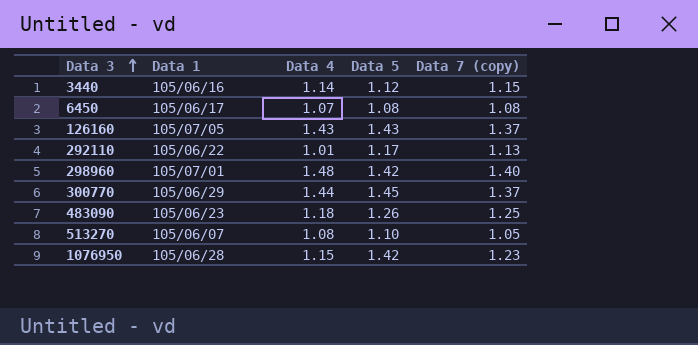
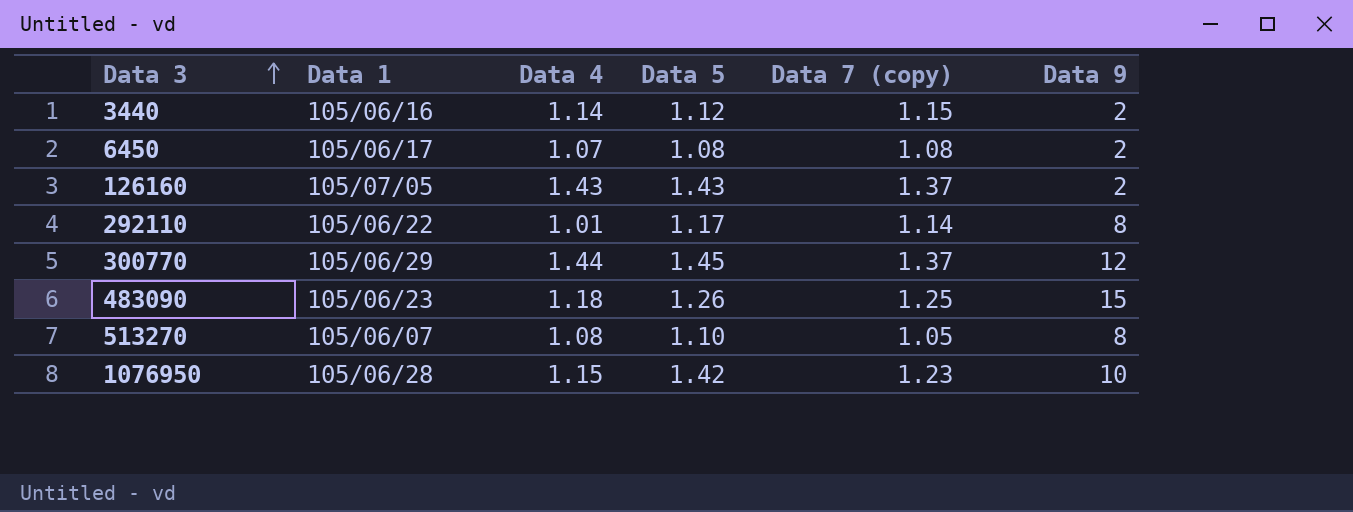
column Data 9 | position: none -> 6
row 298960: 105/07/01 | 1.48 | 1.42 | 1.40 -> none
292110 | Data 7 (copy): 1.13 -> 1.14

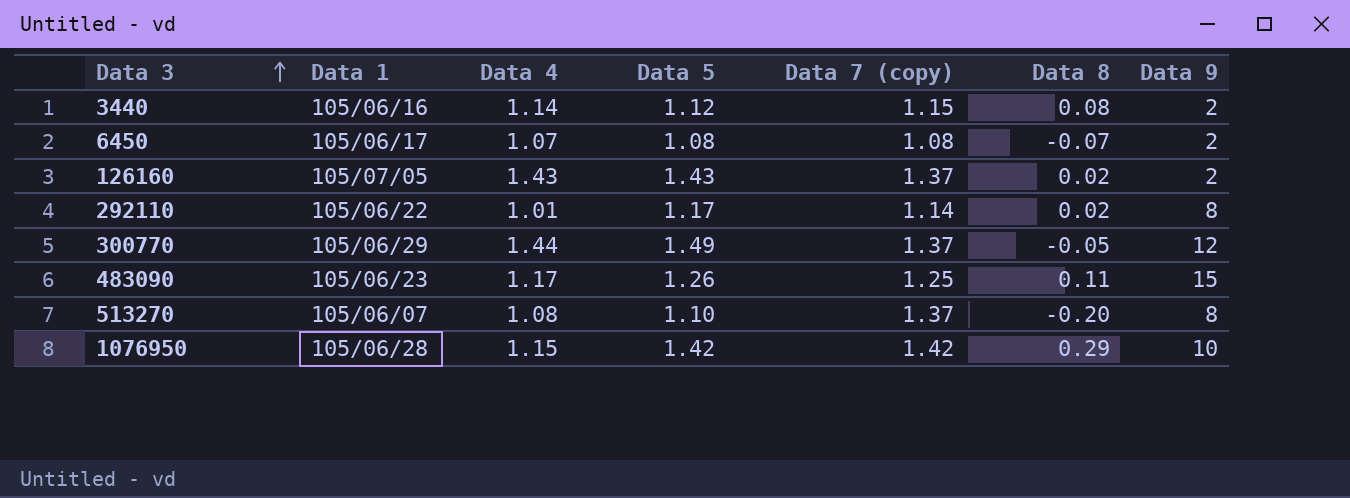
column Data 8 | position: none -> 6
300770 | Data 5: 1.45 -> 1.49
483090 | Data 4: 1.18 -> 1.17
513270 | Data 7 (copy): 1.05 -> 1.37
1076950 | Data 7 (copy): 1.23 -> 1.42

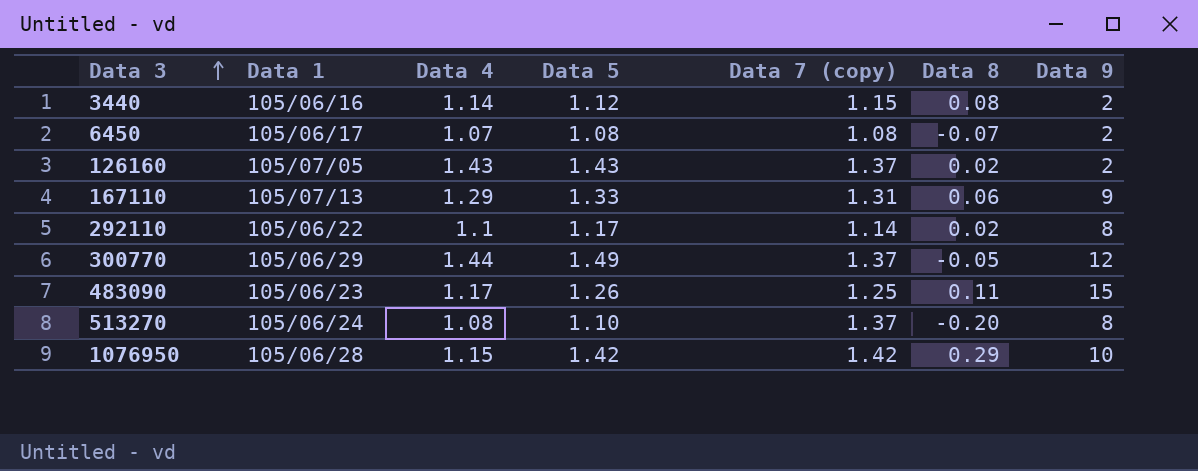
row 167110: none -> 105/07/13 | 1.29 | 1.33 | 1.31 | 0.06 | 9
292110 | Data 4: 1.01 -> 1.1
513270 | Data 1: 105/06/07 -> 105/06/24

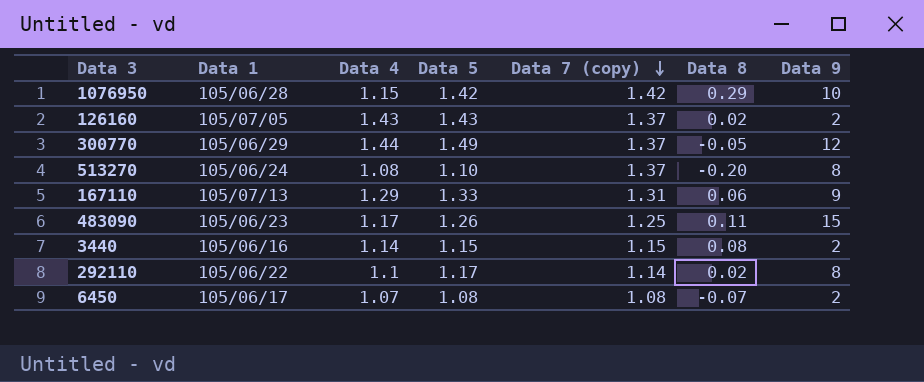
row order: Data 3 ascending -> Data 7 (copy) descending
3440 | Data 5: 1.12 -> 1.15

